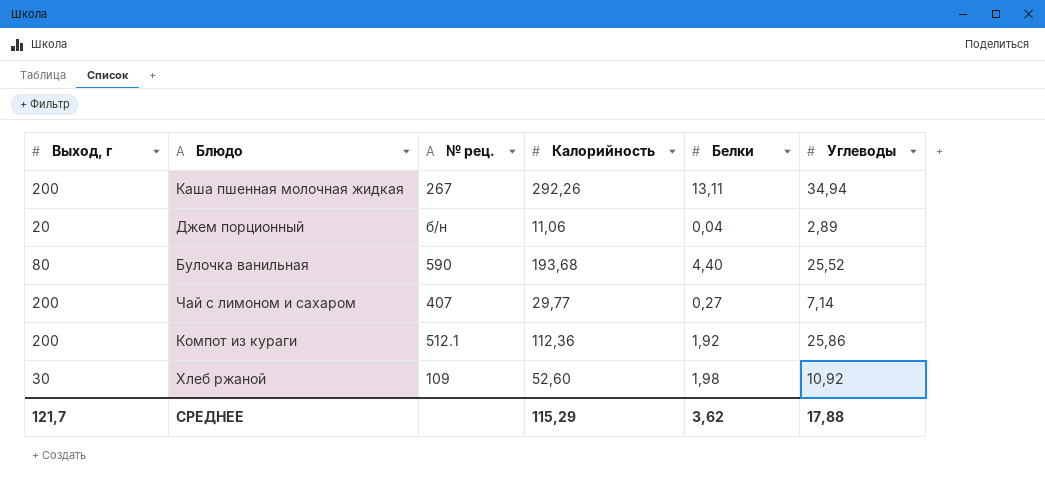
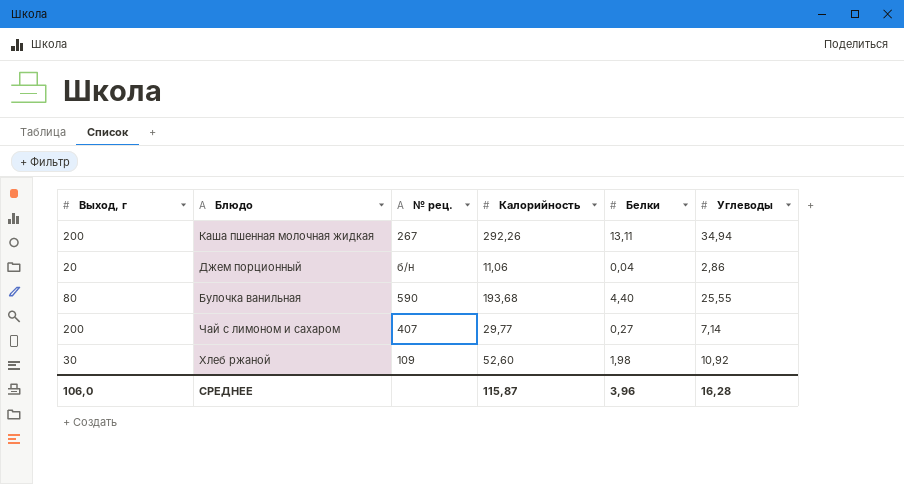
row Компот из кураги: 200 | 512.1 | 112,36 | 1,92 | 25,86 -> none
Джем порционный | Углеводы: 2,89 -> 2,86
Булочка ванильная | Углеводы: 25,52 -> 25,55
СРЕДНЕЕ | Выход, г: 121,7 -> 106,0
СРЕДНЕЕ | Калорийность: 115,29 -> 115,87
СРЕДНЕЕ | Белки: 3,62 -> 3,96
СРЕДНЕЕ | Углеводы: 17,88 -> 16,28

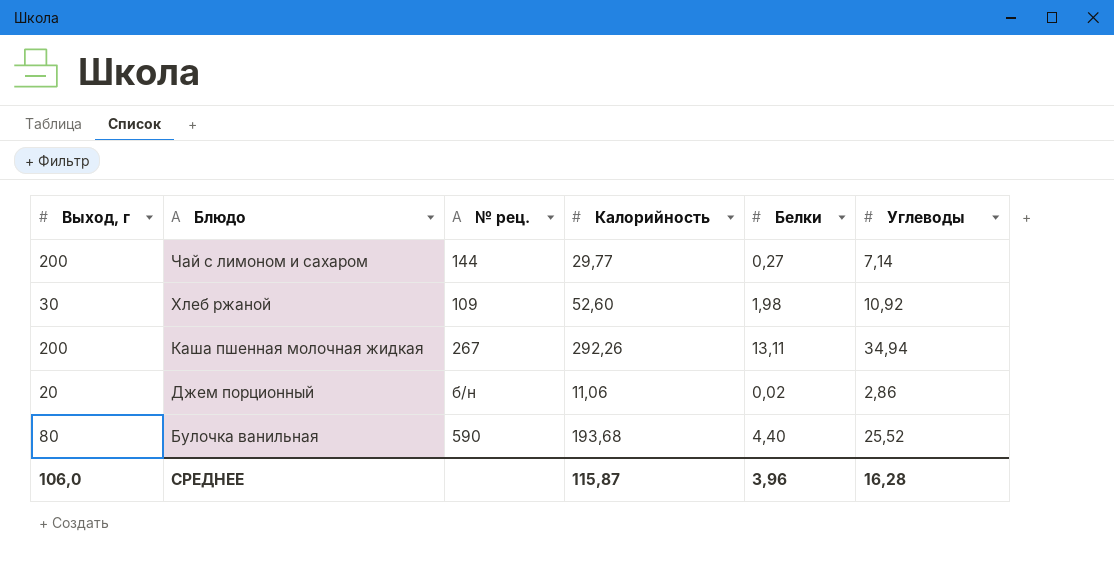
row order: none -> Блюдо descending
Чай с лимоном и сахаром | № рец.: 407 -> 144
Джем порционный | Белки: 0,04 -> 0,02
Булочка ванильная | Углеводы: 25,55 -> 25,52

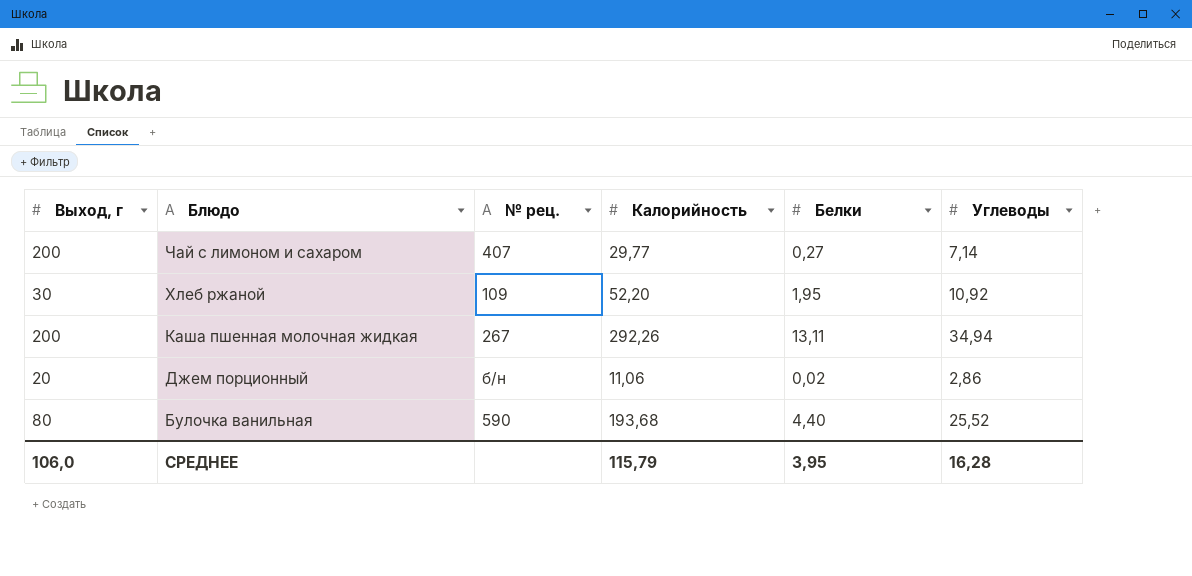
Чай с лимоном и сахаром | № рец.: 144 -> 407
Хлеб ржаной | Калорийность: 52,60 -> 52,20
Хлеб ржаной | Белки: 1,98 -> 1,95
СРЕДНЕЕ | Калорийность: 115,87 -> 115,79
СРЕДНЕЕ | Белки: 3,96 -> 3,95

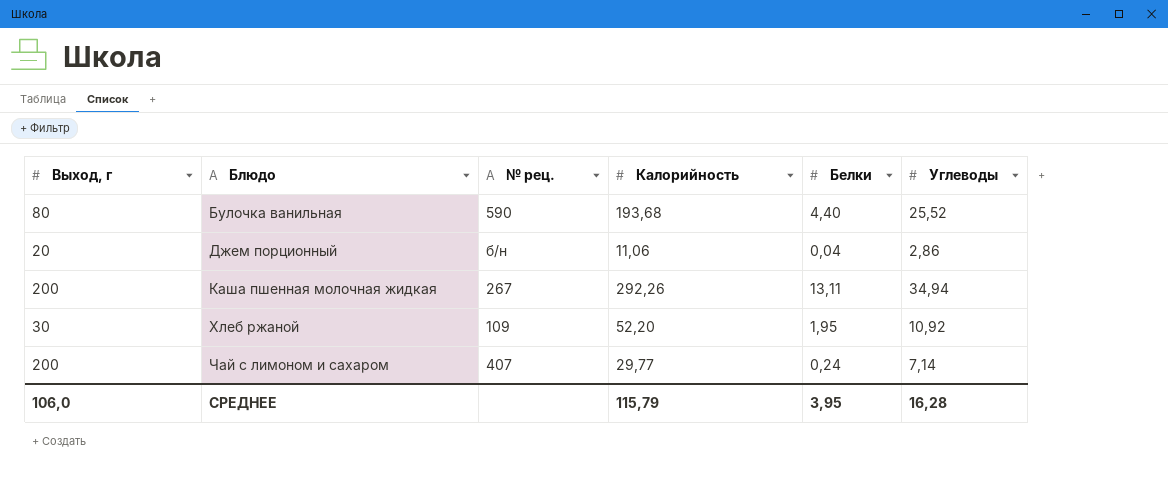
row order: Блюдо descending -> Блюдо ascending
Джем порционный | Белки: 0,02 -> 0,04
Чай с лимоном и сахаром | Белки: 0,27 -> 0,24

